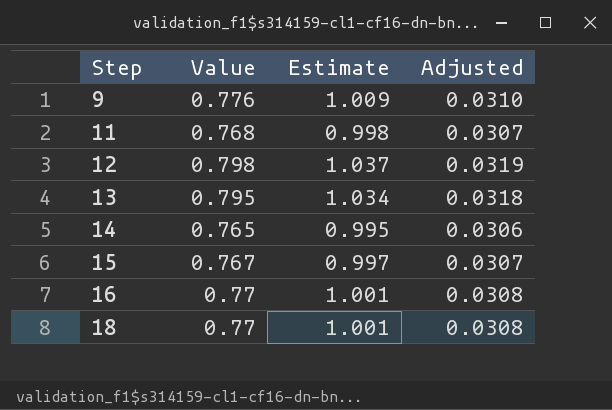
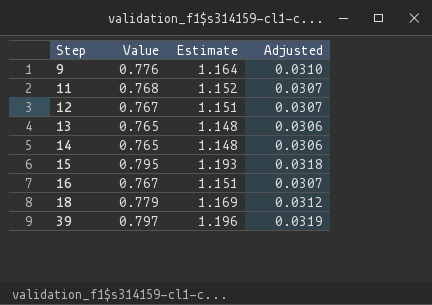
column Estimate | formula: [Value] * 1.3 -> [Value] * 1.5
12 | Value: 0.798 -> 0.767
12 | Adjusted: 0.0319 -> 0.0307
13 | Value: 0.795 -> 0.765
13 | Adjusted: 0.0318 -> 0.0306
15 | Value: 0.767 -> 0.795
15 | Adjusted: 0.0307 -> 0.0318
16 | Value: 0.77 -> 0.767
16 | Adjusted: 0.0308 -> 0.0307
18 | Value: 0.77 -> 0.779
18 | Adjusted: 0.0308 -> 0.0312
row 39: none -> 0.797 | 1.196 | 0.0319

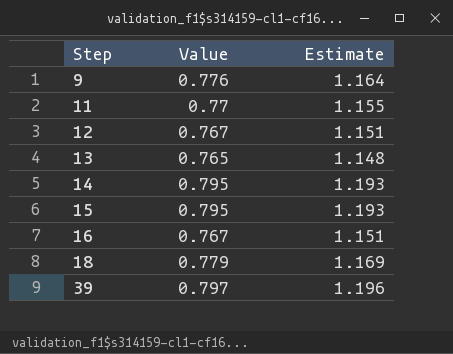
column Adjusted | formula: [Value] * 0.04 -> none
11 | Value: 0.768 -> 0.77
11 | Estimate: 1.152 -> 1.155
14 | Value: 0.765 -> 0.795
14 | Estimate: 1.148 -> 1.193

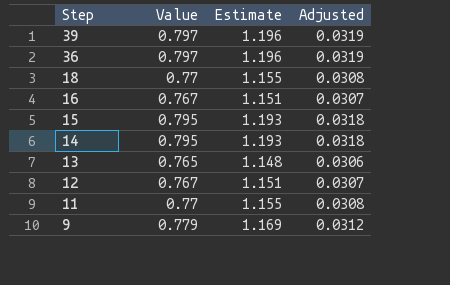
row order: Step ascending -> Step descending
column Adjusted | formula: none -> [Value] * 0.04
row 36: none -> 0.797 | 1.196 | 0.0319
18 | Value: 0.779 -> 0.77
18 | Estimate: 1.169 -> 1.155
9 | Value: 0.776 -> 0.779
9 | Estimate: 1.164 -> 1.169

